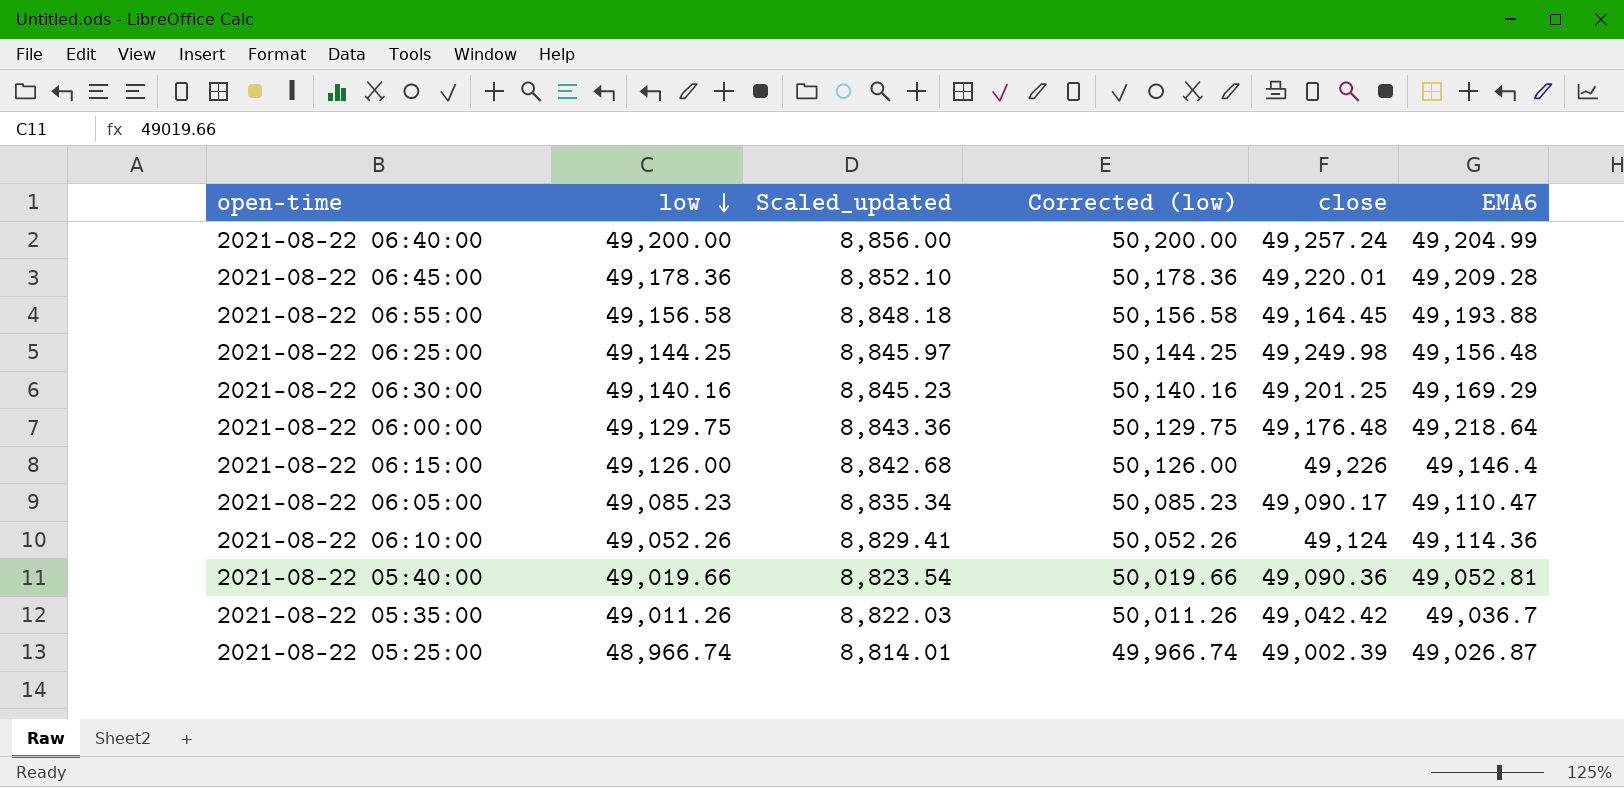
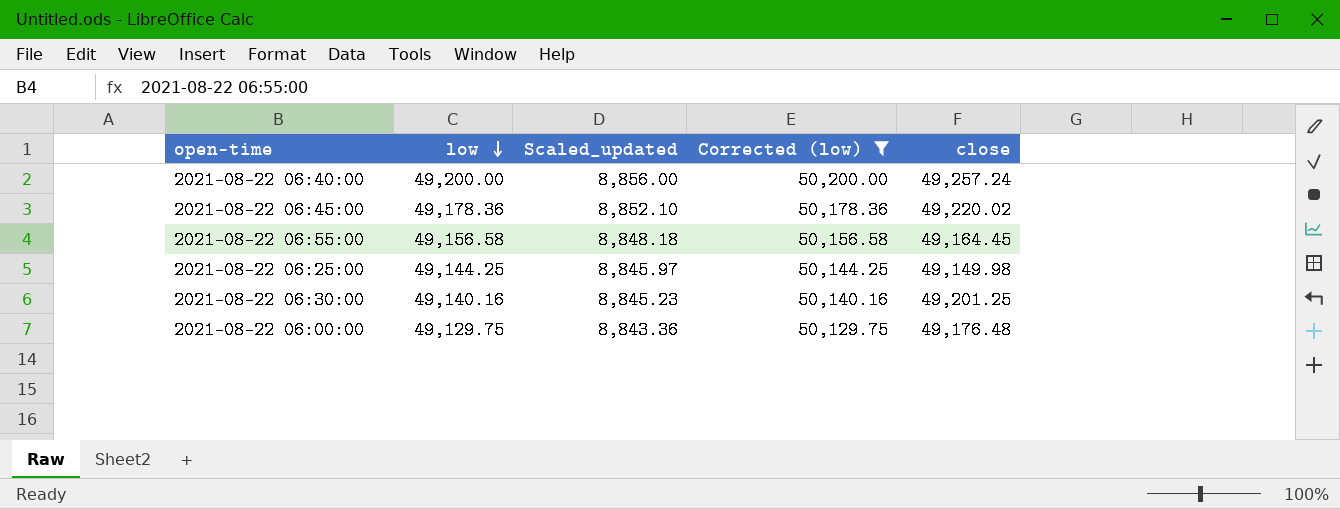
filter: none -> Corrected (low) >= 50,129.75
column EMA6 | position: 6 -> none
2021-08-22 06:45:00 | close: 49,220.01 -> 49,220.02
2021-08-22 06:25:00 | close: 49,249.98 -> 49,149.98

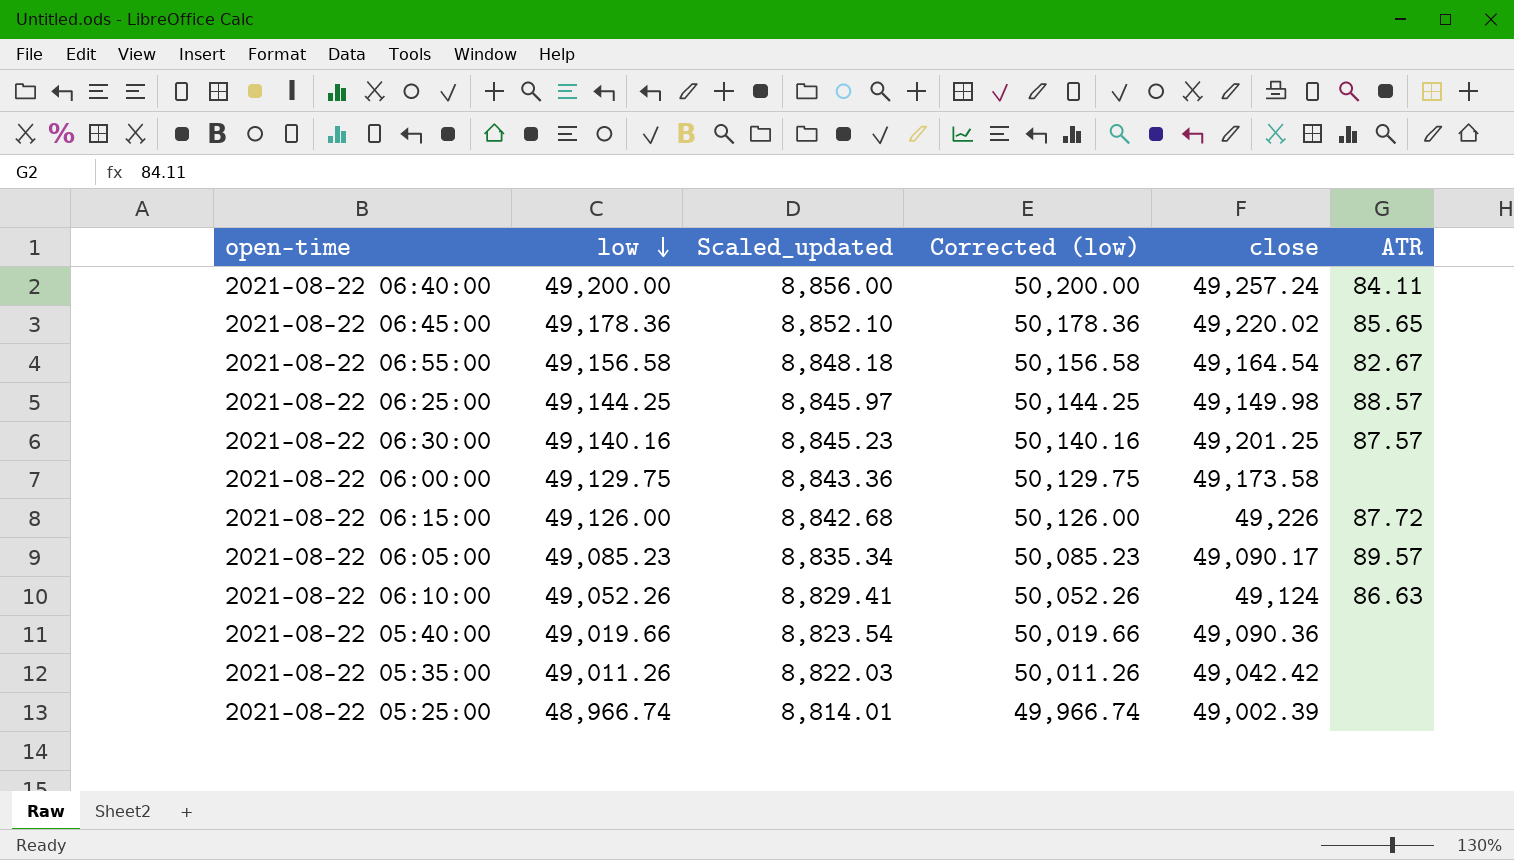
filter: Corrected (low) >= 50,129.75 -> none
column ATR | position: none -> 6
2021-08-22 06:55:00 | close: 49,164.45 -> 49,164.54
2021-08-22 06:00:00 | close: 49,176.48 -> 49,173.58

